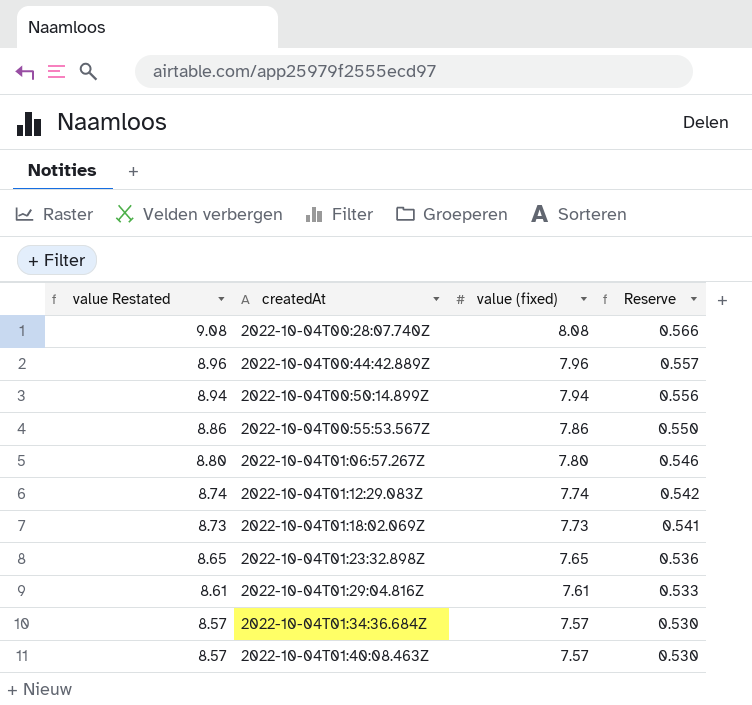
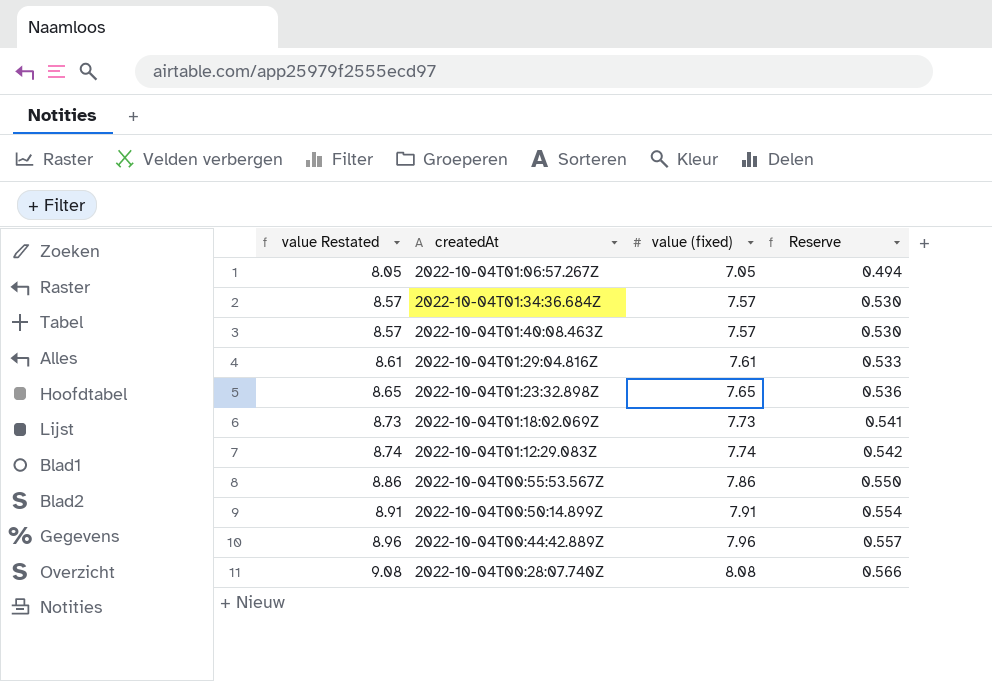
row order: value Restated descending -> value Restated ascending
2022-10-04T01:06:57.267Z | value Restated: 8.80 -> 8.05
2022-10-04T01:06:57.267Z | value (fixed): 7.80 -> 7.05
2022-10-04T01:06:57.267Z | Reserve: 0.546 -> 0.494
2022-10-04T00:50:14.899Z | value Restated: 8.94 -> 8.91
2022-10-04T00:50:14.899Z | value (fixed): 7.94 -> 7.91
2022-10-04T00:50:14.899Z | Reserve: 0.556 -> 0.554

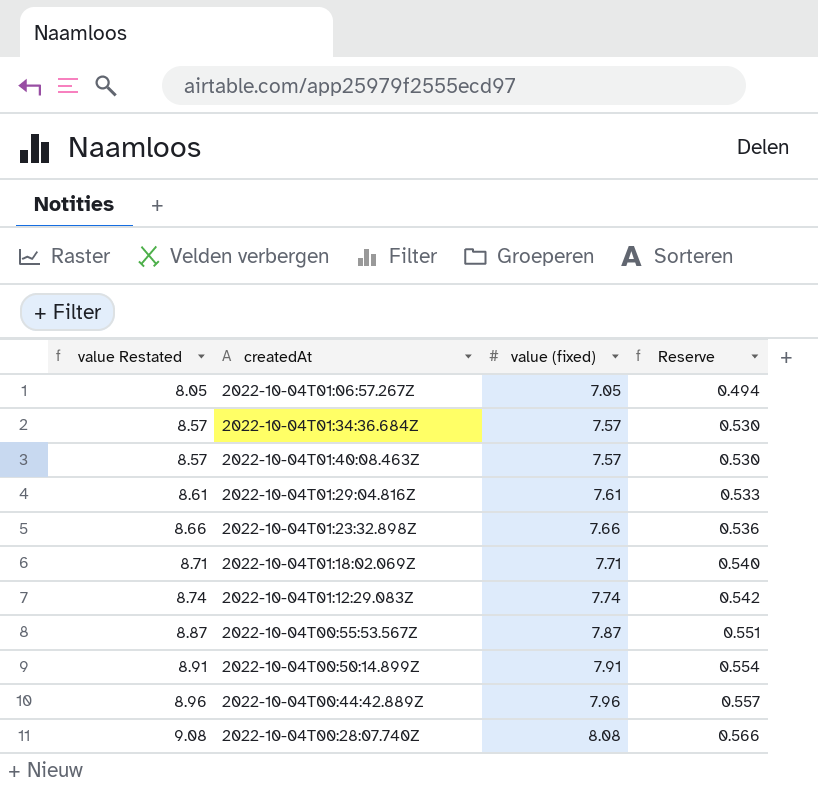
2022-10-04T01:23:32.898Z | value Restated: 8.65 -> 8.66
2022-10-04T01:23:32.898Z | value (fixed): 7.65 -> 7.66
2022-10-04T01:18:02.069Z | value Restated: 8.73 -> 8.71
2022-10-04T01:18:02.069Z | value (fixed): 7.73 -> 7.71
2022-10-04T01:18:02.069Z | Reserve: 0.541 -> 0.540
2022-10-04T00:55:53.567Z | value Restated: 8.86 -> 8.87
2022-10-04T00:55:53.567Z | value (fixed): 7.86 -> 7.87
2022-10-04T00:55:53.567Z | Reserve: 0.550 -> 0.551

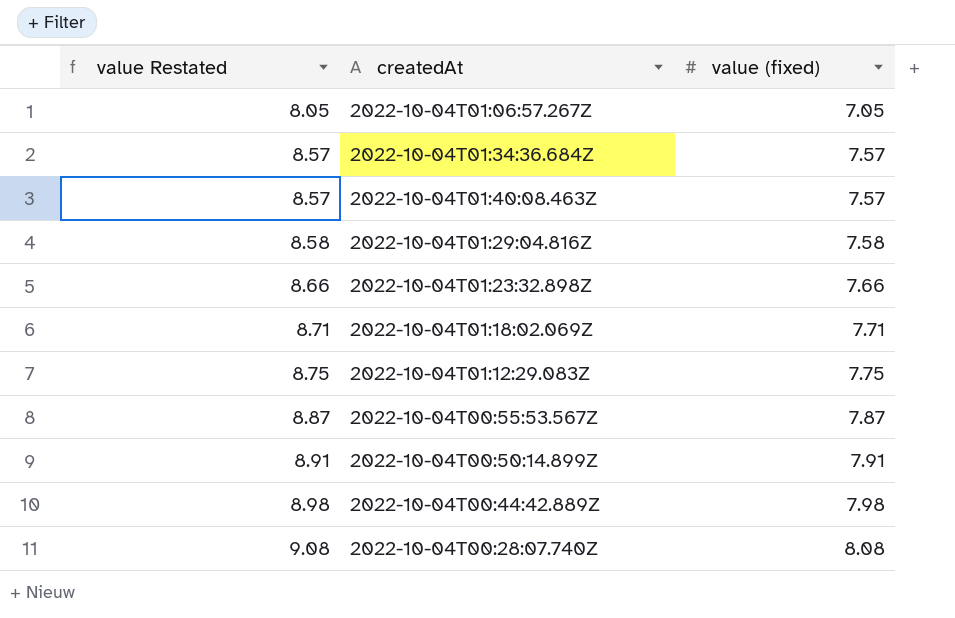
column Reserve | formula: [value (fixed)] * 0.07 -> none
2022-10-04T01:29:04.816Z | value Restated: 8.61 -> 8.58
2022-10-04T01:29:04.816Z | value (fixed): 7.61 -> 7.58
2022-10-04T01:12:29.083Z | value Restated: 8.74 -> 8.75
2022-10-04T01:12:29.083Z | value (fixed): 7.74 -> 7.75
2022-10-04T00:44:42.889Z | value Restated: 8.96 -> 8.98
2022-10-04T00:44:42.889Z | value (fixed): 7.96 -> 7.98

